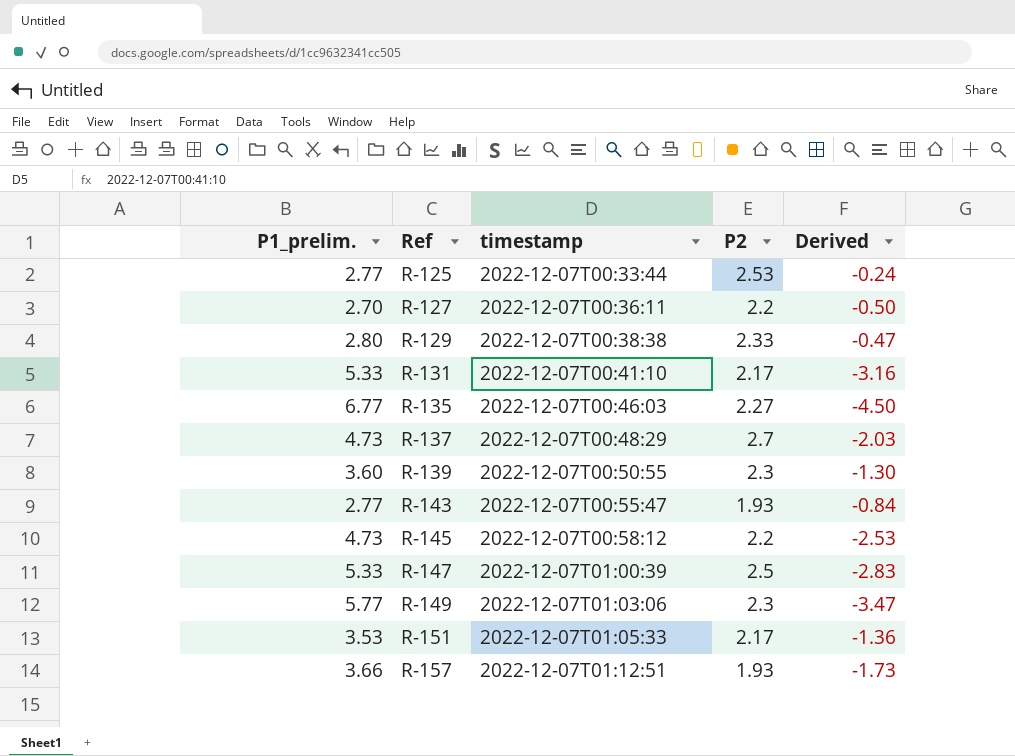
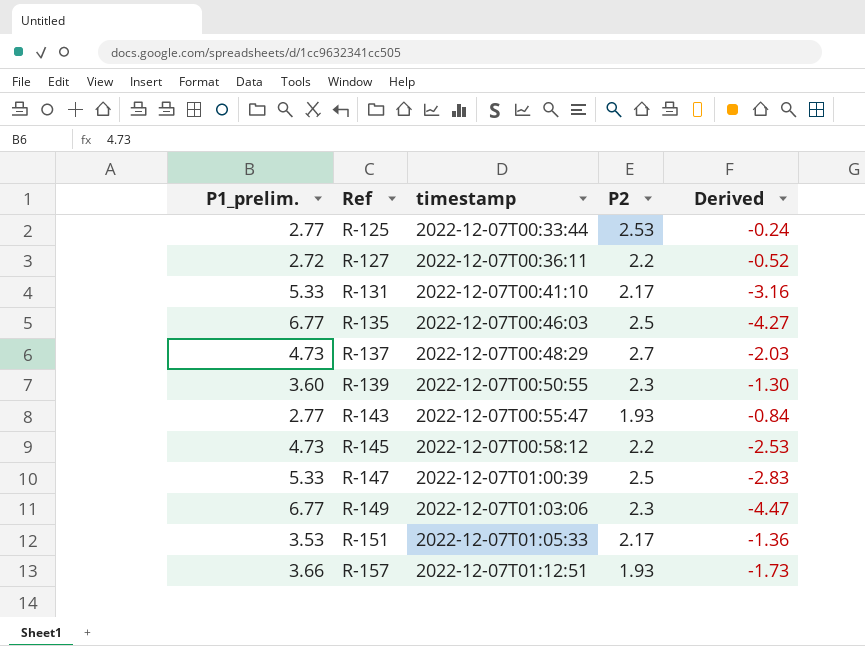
row R-129: 2.80 | 2022-12-07T00:38:38 | 2.33 | -0.47 -> none
R-127 | P1_prelim.: 2.70 -> 2.72
R-127 | Derived: -0.50 -> -0.52
R-135 | P2: 2.27 -> 2.5
R-135 | Derived: -4.50 -> -4.27
R-149 | P1_prelim.: 5.77 -> 6.77
R-149 | Derived: -3.47 -> -4.47

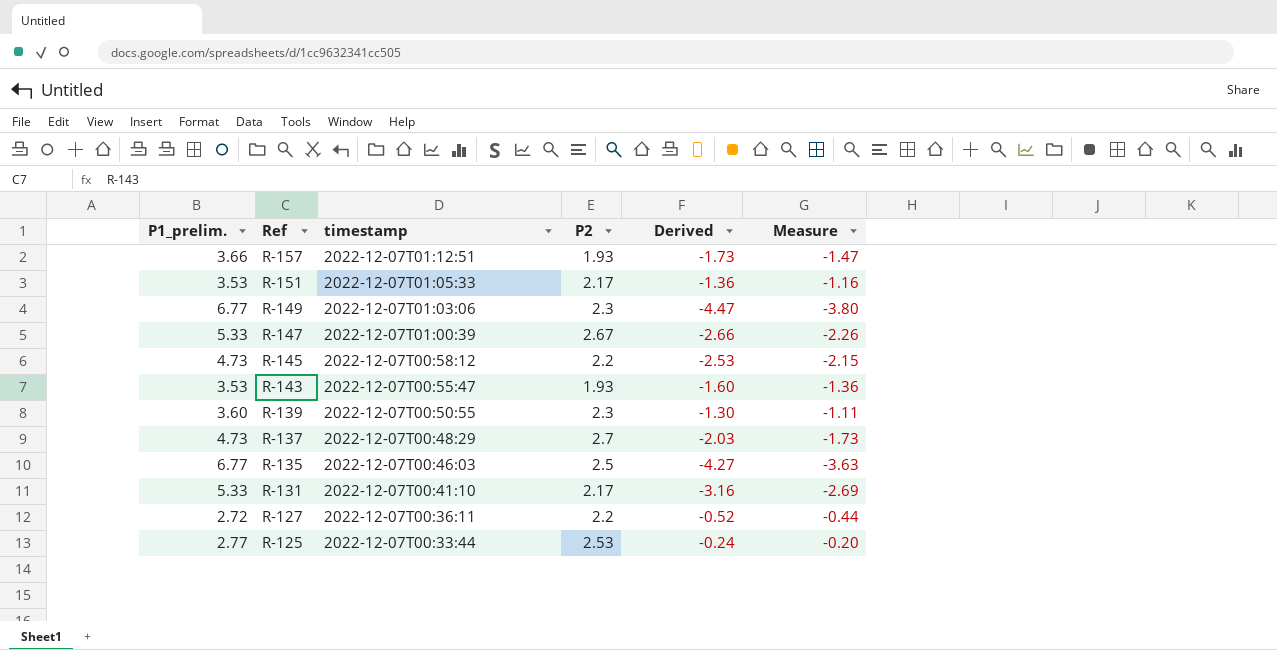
row order: Ref ascending -> Ref descending
column Measure | formula: none -> [Derived] * 0.85
R-147 | P2: 2.5 -> 2.67
R-147 | Derived: -2.83 -> -2.66
R-143 | P1_prelim.: 2.77 -> 3.53
R-143 | Derived: -0.84 -> -1.60

